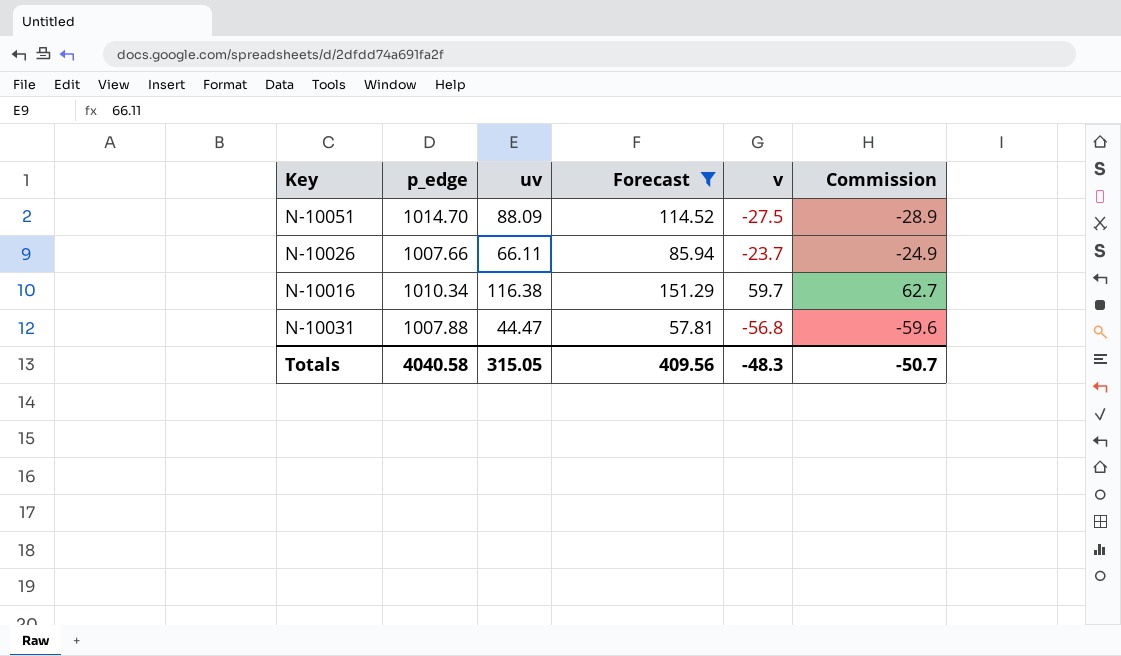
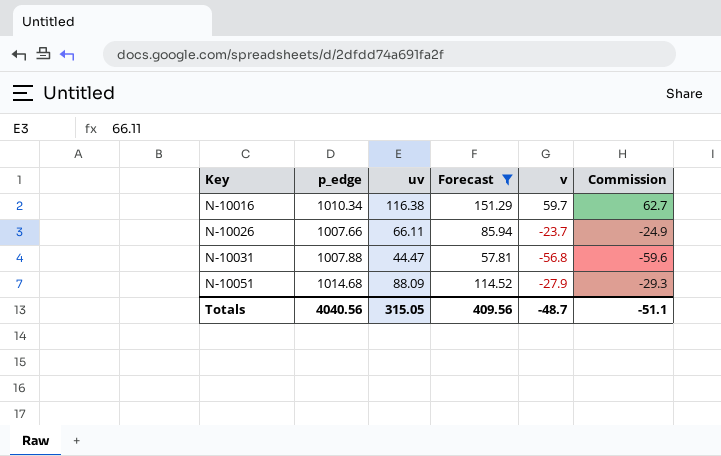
row order: none -> Key ascending
N-10051 | p_edge: 1014.70 -> 1014.68
N-10051 | v: -27.5 -> -27.9
N-10051 | Commission: -28.9 -> -29.3
Totals | p_edge: 4040.58 -> 4040.56
Totals | v: -48.3 -> -48.7
Totals | Commission: -50.7 -> -51.1

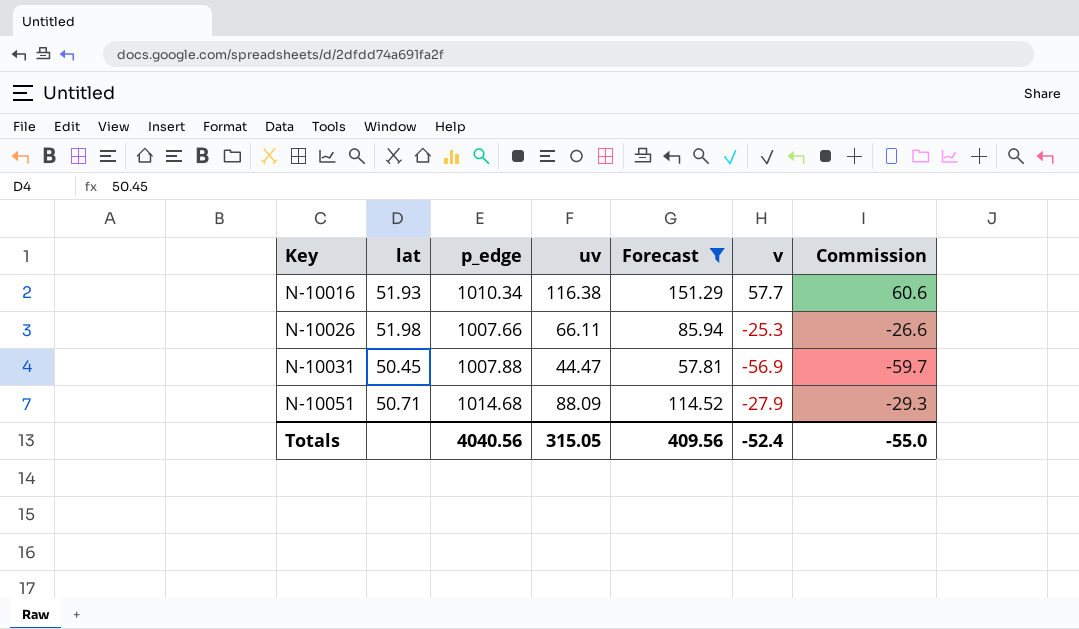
column lat | position: none -> 2
N-10016 | v: 59.7 -> 57.7
N-10016 | Commission: 62.7 -> 60.6
N-10026 | v: -23.7 -> -25.3
N-10026 | Commission: -24.9 -> -26.6
N-10031 | v: -56.8 -> -56.9
N-10031 | Commission: -59.6 -> -59.7
Totals | v: -48.7 -> -52.4
Totals | Commission: -51.1 -> -55.0

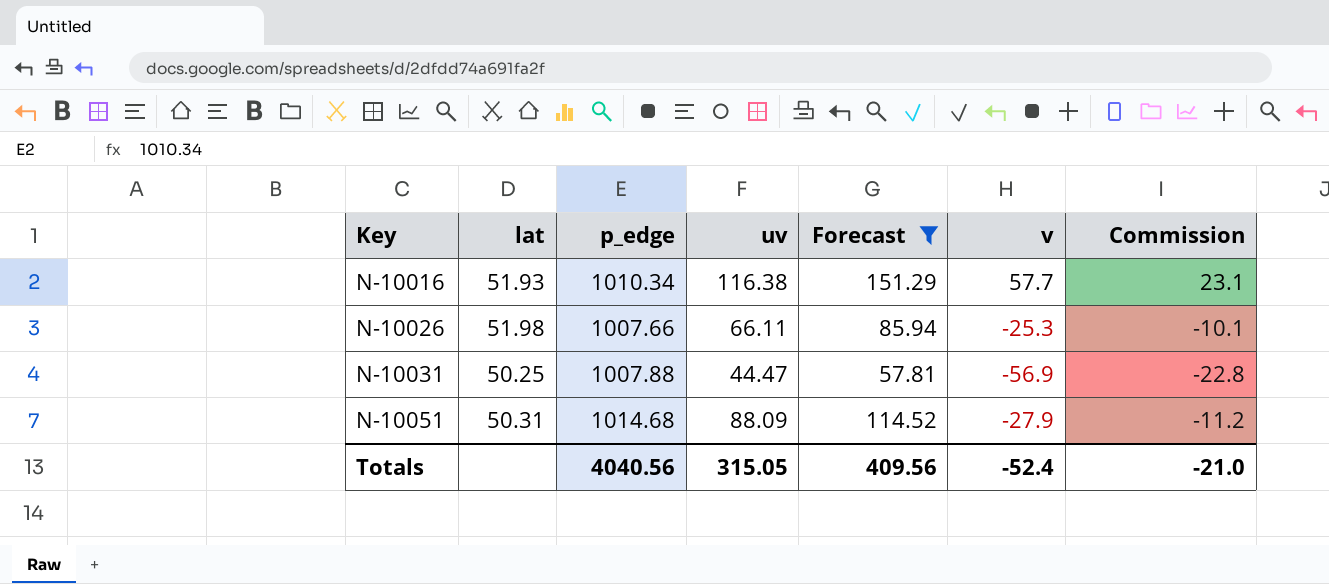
column Commission | formula: [v] * 1.05 -> [v] * 0.4
N-10031 | lat: 50.45 -> 50.25
N-10051 | lat: 50.71 -> 50.31
Totals | Commission: -55.0 -> -21.0

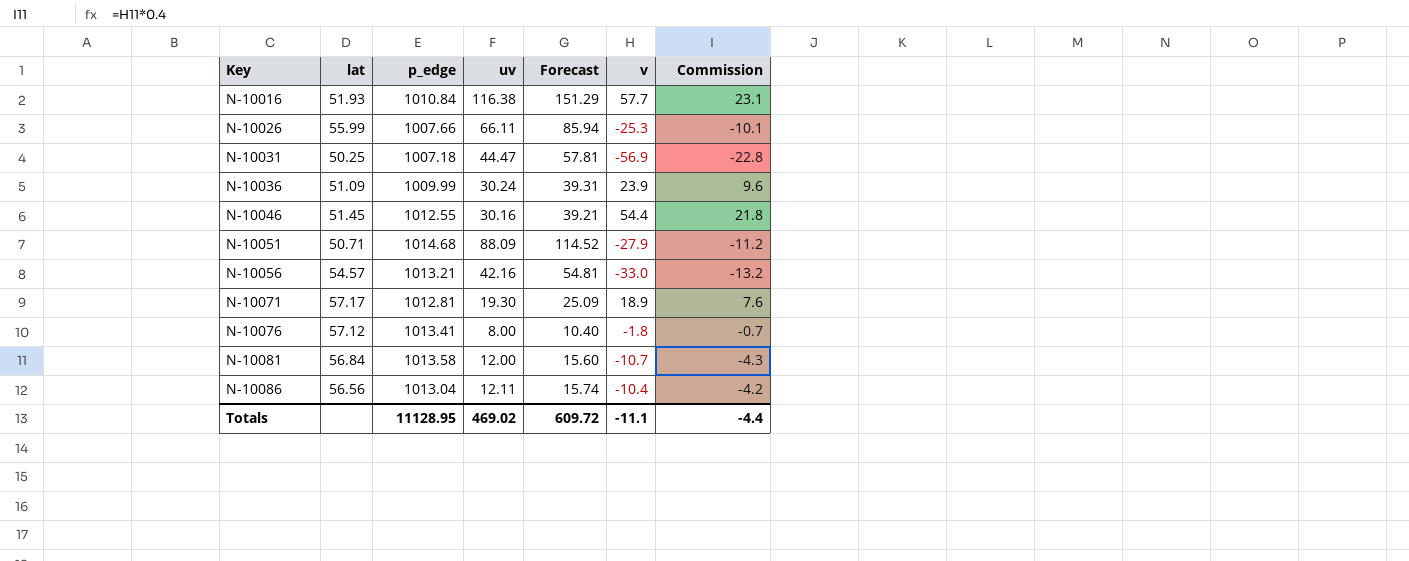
filter: Forecast >= 57.81 -> none
N-10016 | p_edge: 1010.34 -> 1010.84
N-10026 | lat: 51.98 -> 55.99
N-10031 | p_edge: 1007.88 -> 1007.18
N-10051 | lat: 50.31 -> 50.71
Totals | p_edge: 4040.56 -> 11128.95
Totals | uv: 315.05 -> 469.02
Totals | Forecast: 409.56 -> 609.72
Totals | v: -52.4 -> -11.1
Totals | Commission: -21.0 -> -4.4

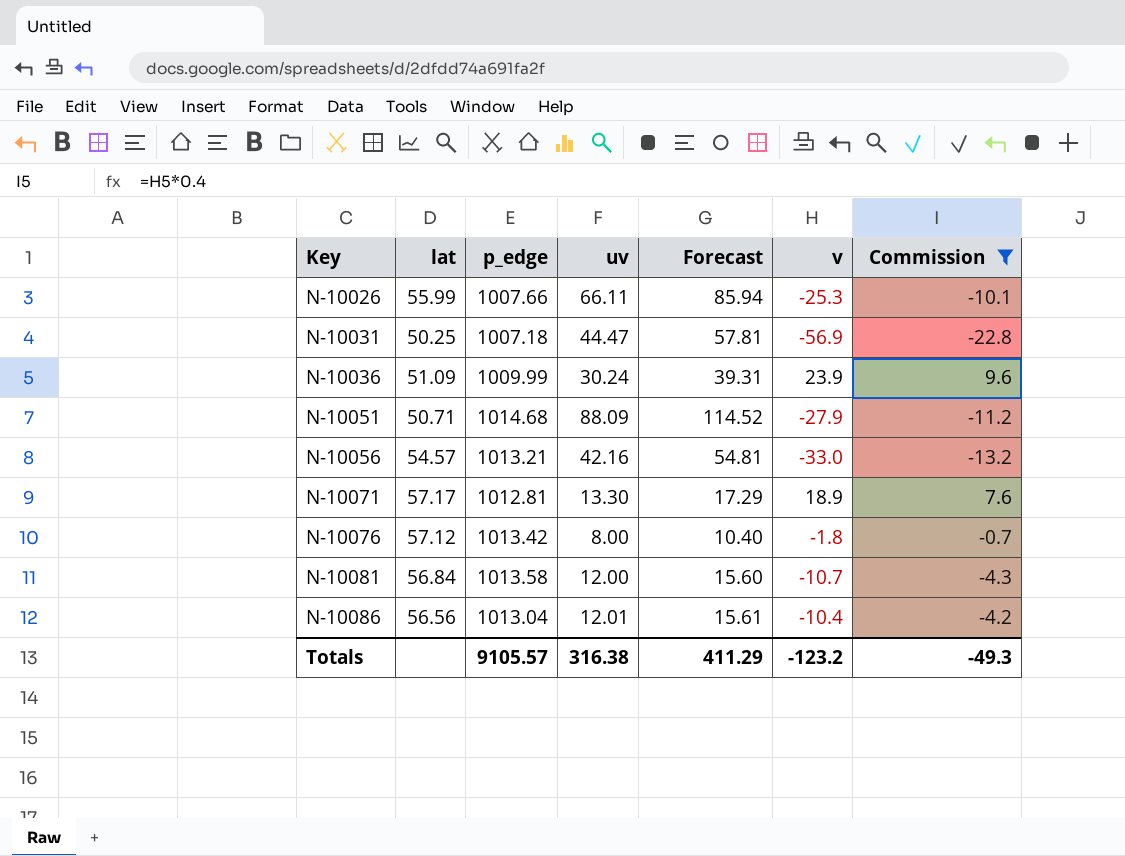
filter: none -> Commission <= 9.6
N-10071 | uv: 19.30 -> 13.30
N-10071 | Forecast: 25.09 -> 17.29
N-10076 | p_edge: 1013.41 -> 1013.42
N-10086 | uv: 12.11 -> 12.01
N-10086 | Forecast: 15.74 -> 15.61
Totals | p_edge: 11128.95 -> 9105.57
Totals | uv: 469.02 -> 316.38
Totals | Forecast: 609.72 -> 411.29
Totals | v: -11.1 -> -123.2
Totals | Commission: -4.4 -> -49.3

